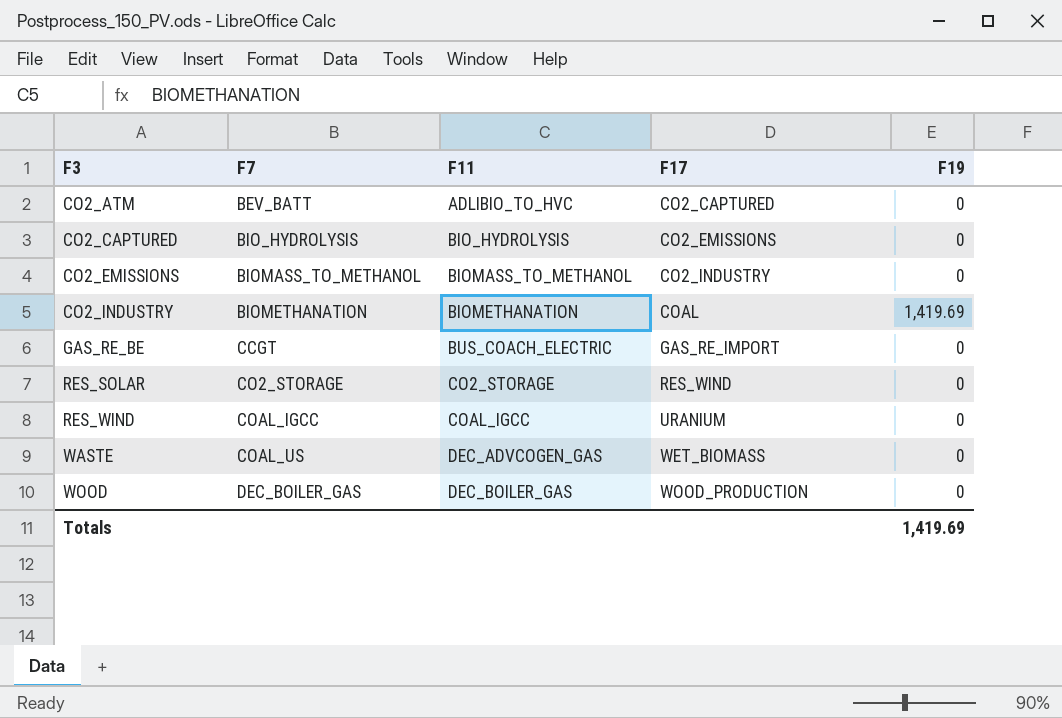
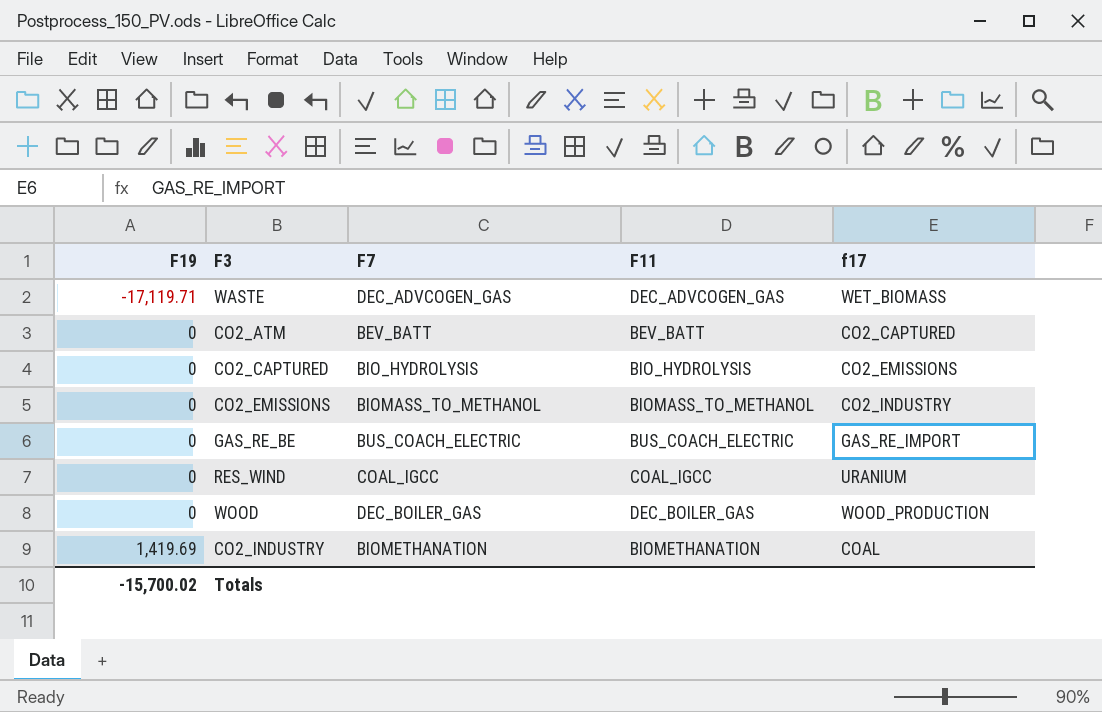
row order: F3 ascending -> F19 ascending
column F19 | position: 5 -> 1
column name: F17 -> f17
row RES_SOLAR: CO2_STORAGE | CO2_STORAGE | RES_WIND | 0 -> none
WASTE | F19: 0 -> -17,119.71
WASTE | F7: COAL_US -> DEC_ADVCOGEN_GAS
CO2_ATM | F11: ADLIBIO_TO_HVC -> BEV_BATT
GAS_RE_BE | F7: CCGT -> BUS_COACH_ELECTRIC
Totals | F19: 1,419.69 -> -15,700.02

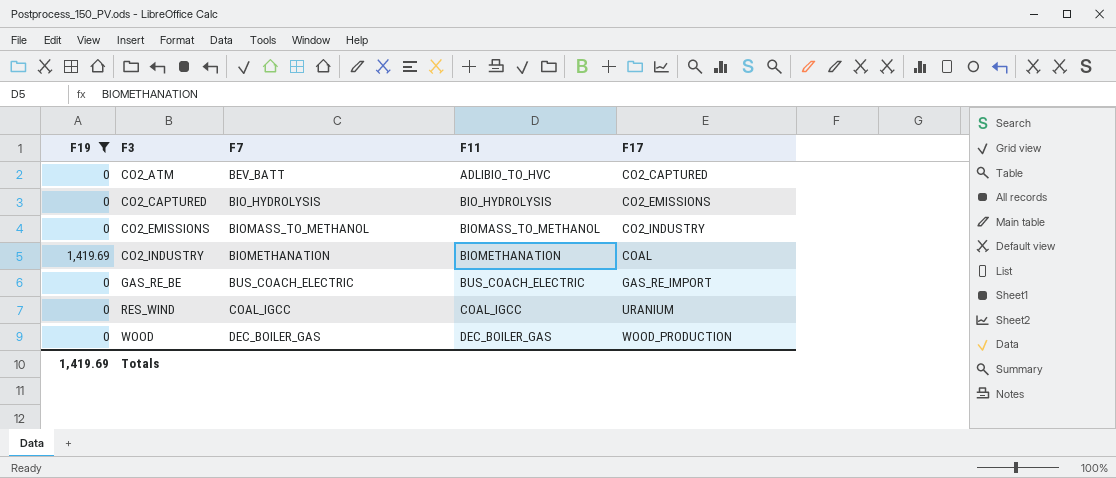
filter: none -> F19 != -17,119.71
row order: F19 ascending -> F3 ascending
column name: f17 -> F17
CO2_ATM | F11: BEV_BATT -> ADLIBIO_TO_HVC
Totals | F19: -15,700.02 -> 1,419.69

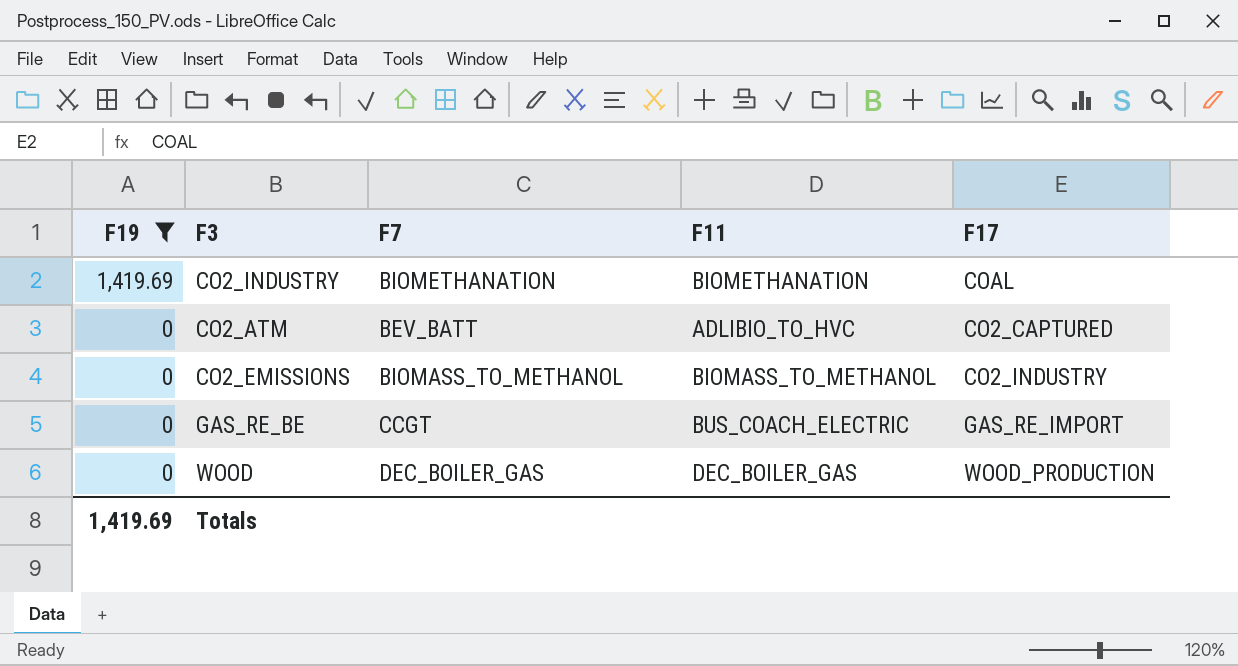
row order: F3 ascending -> F19 descending
row CO2_CAPTURED: 0 | BIO_HYDROLYSIS | BIO_HYDROLYSIS | CO2_EMISSIONS -> none
row RES_WIND: 0 | COAL_IGCC | COAL_IGCC | URANIUM -> none
GAS_RE_BE | F7: BUS_COACH_ELECTRIC -> CCGT

